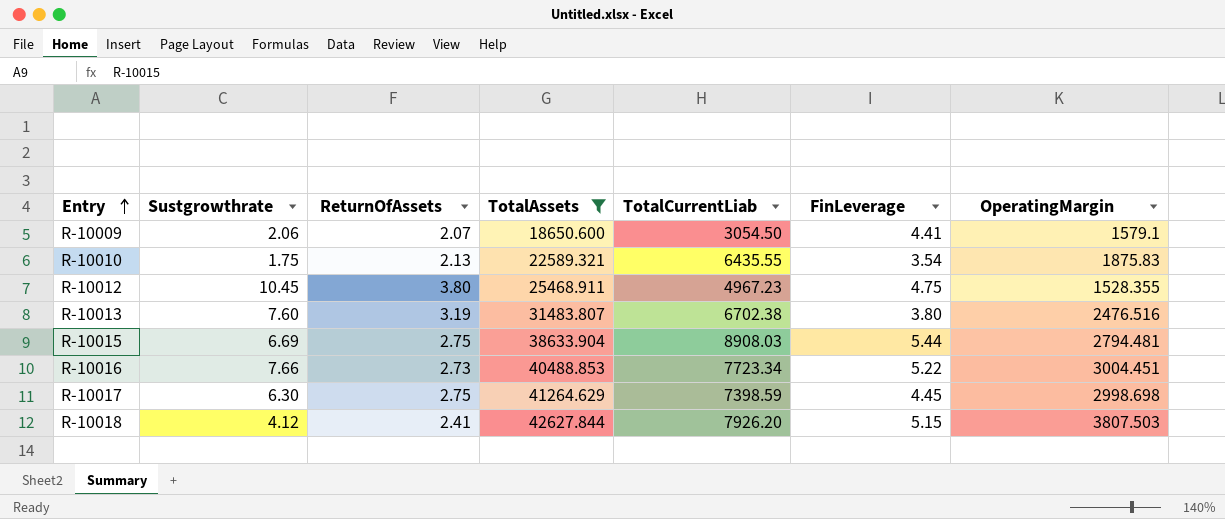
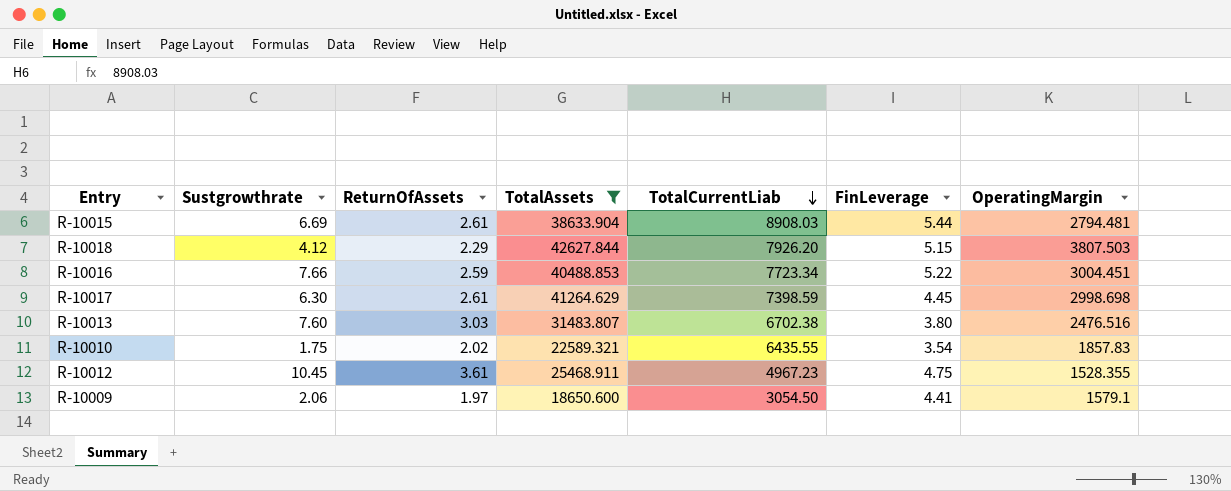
row order: Entry ascending -> TotalCurrentLiab descending
R-10015 | ReturnOfAssets: 2.75 -> 2.61
R-10018 | ReturnOfAssets: 2.41 -> 2.29
R-10016 | ReturnOfAssets: 2.73 -> 2.59
R-10017 | ReturnOfAssets: 2.75 -> 2.61
R-10013 | ReturnOfAssets: 3.19 -> 3.03
R-10010 | ReturnOfAssets: 2.13 -> 2.02
R-10010 | OperatingMargin: 1875.83 -> 1857.83
R-10012 | ReturnOfAssets: 3.80 -> 3.61
R-10009 | ReturnOfAssets: 2.07 -> 1.97

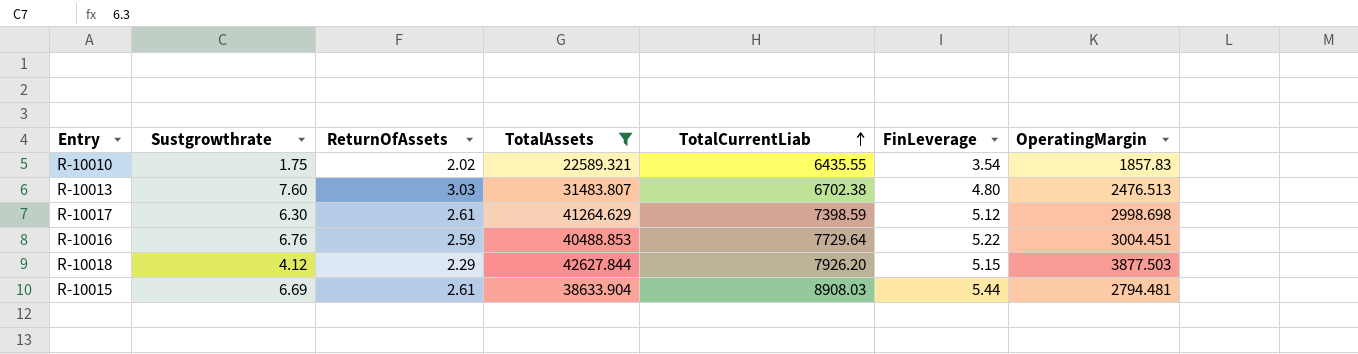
row order: TotalCurrentLiab descending -> TotalCurrentLiab ascending
row R-10012: 10.45 | 3.61 | 25468.911 | 4967.23 | 4.75 | 1528.355 -> none
row R-10009: 2.06 | 1.97 | 18650.600 | 3054.50 | 4.41 | 1579.1 -> none
R-10013 | FinLeverage: 3.80 -> 4.80
R-10013 | OperatingMargin: 2476.516 -> 2476.513
R-10017 | FinLeverage: 4.45 -> 5.12
R-10016 | Sustgrowthrate: 7.66 -> 6.76
R-10016 | TotalCurrentLiab: 7723.34 -> 7729.64
R-10018 | OperatingMargin: 3807.503 -> 3877.503

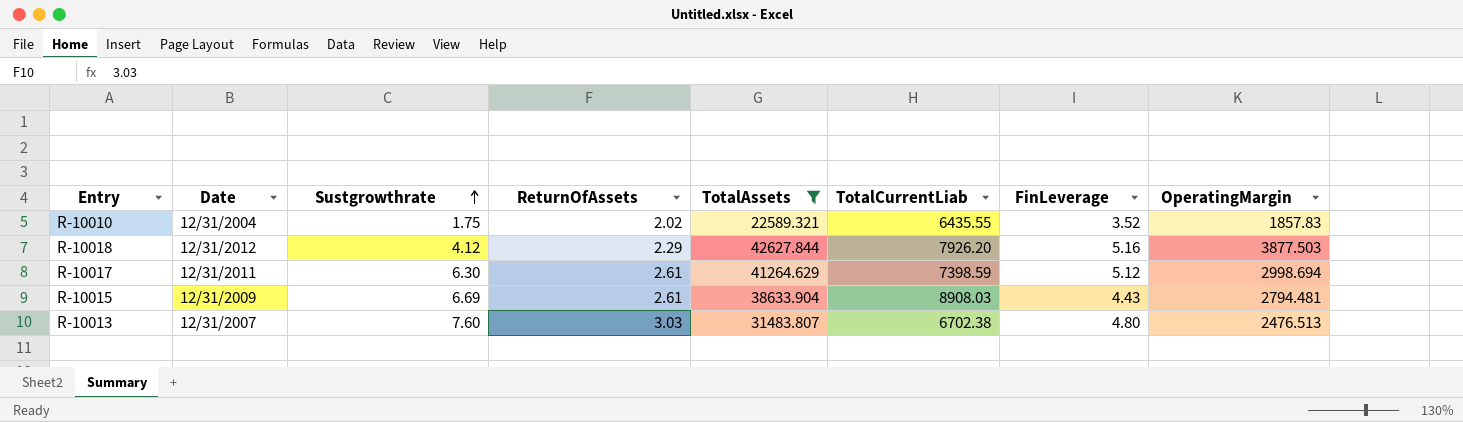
row order: TotalCurrentLiab ascending -> Sustgrowthrate ascending
column Date | position: none -> 2
row R-10016: 6.76 | 2.59 | 40488.853 | 7729.64 | 5.22 | 3004.451 -> none
R-10010 | FinLeverage: 3.54 -> 3.52
R-10018 | FinLeverage: 5.15 -> 5.16
R-10017 | OperatingMargin: 2998.698 -> 2998.694
R-10015 | FinLeverage: 5.44 -> 4.43

